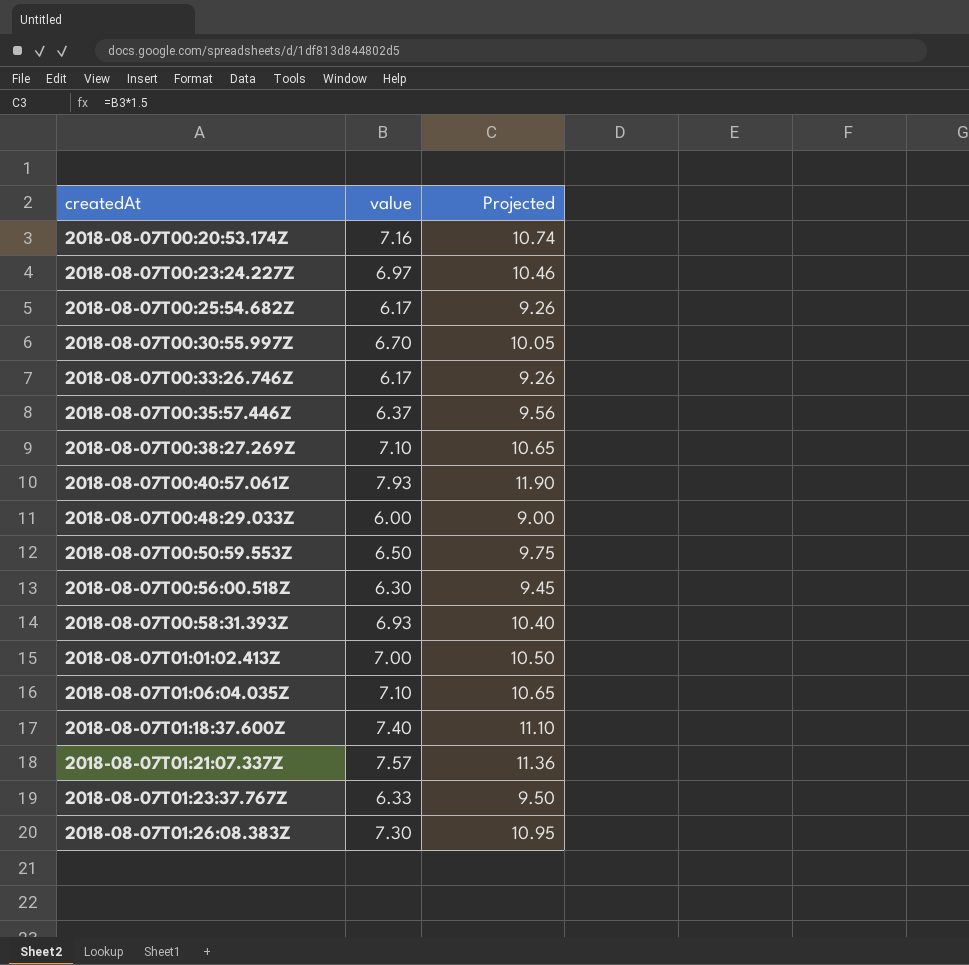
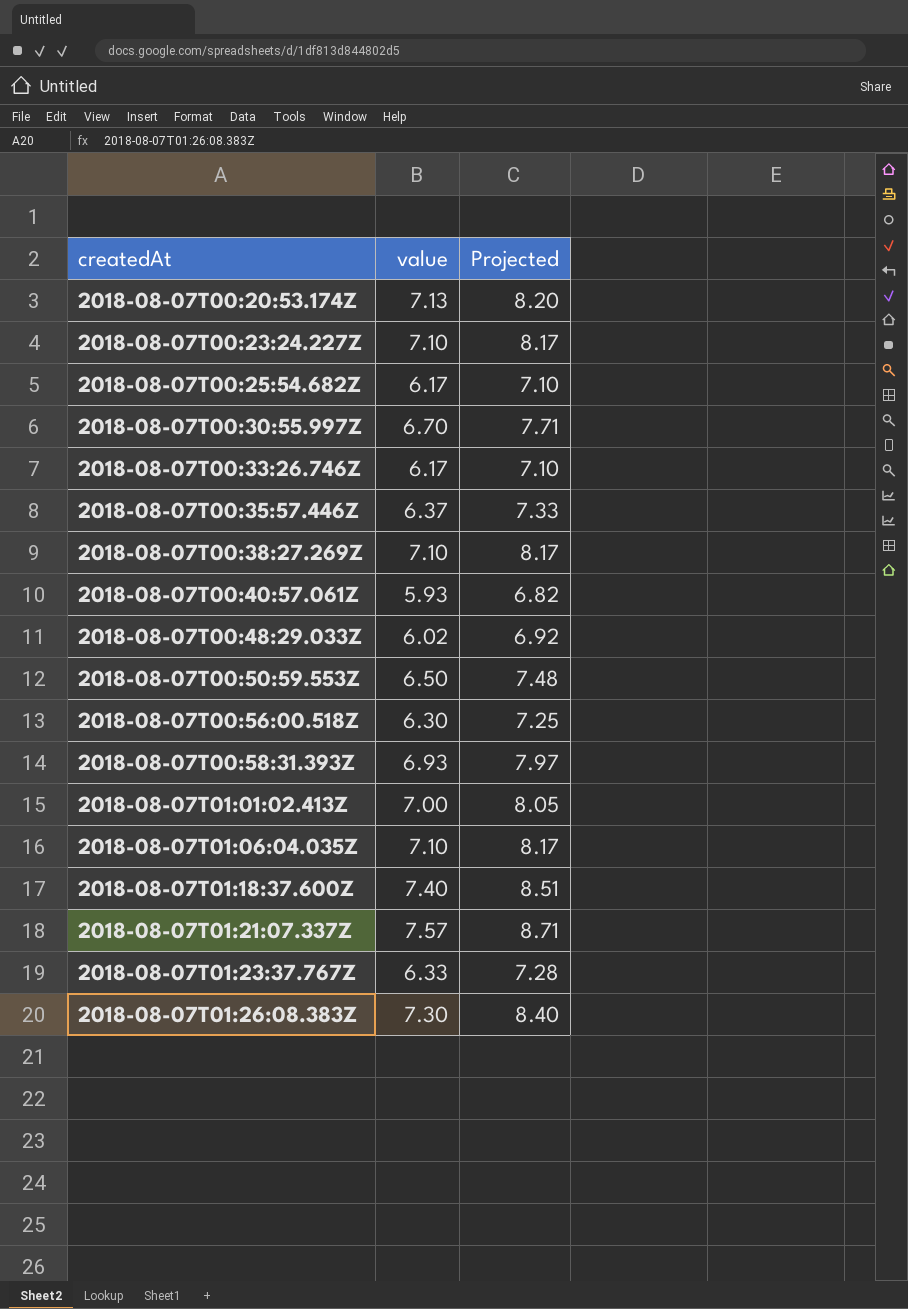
column Projected | formula: [value] * 1.5 -> [value] * 1.15
2018-08-07T00:20:53.174Z | value: 7.16 -> 7.13
2018-08-07T00:23:24.227Z | value: 6.97 -> 7.10
2018-08-07T00:40:57.061Z | value: 7.93 -> 5.93
2018-08-07T00:48:29.033Z | value: 6.00 -> 6.02

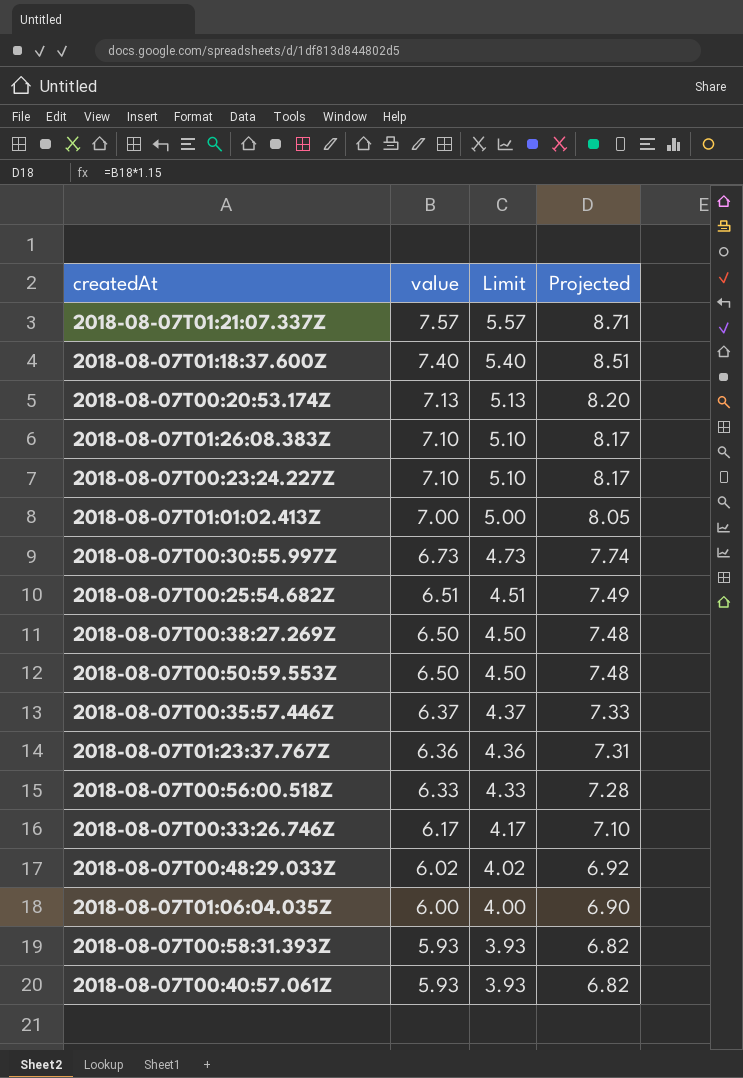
row order: createdAt ascending -> value descending
column Limit | formula: none -> [value] - 2
2018-08-07T01:26:08.383Z | value: 7.30 -> 7.10
2018-08-07T01:26:08.383Z | Projected: 8.40 -> 8.17
2018-08-07T00:30:55.997Z | value: 6.70 -> 6.73
2018-08-07T00:30:55.997Z | Projected: 7.71 -> 7.74
2018-08-07T00:25:54.682Z | value: 6.17 -> 6.51
2018-08-07T00:25:54.682Z | Projected: 7.10 -> 7.49
2018-08-07T00:38:27.269Z | value: 7.10 -> 6.50
2018-08-07T00:38:27.269Z | Projected: 8.17 -> 7.48
2018-08-07T01:23:37.767Z | value: 6.33 -> 6.36
2018-08-07T01:23:37.767Z | Projected: 7.28 -> 7.31
2018-08-07T00:56:00.518Z | value: 6.30 -> 6.33
2018-08-07T00:56:00.518Z | Projected: 7.25 -> 7.28
2018-08-07T01:06:04.035Z | value: 7.10 -> 6.00
2018-08-07T01:06:04.035Z | Projected: 8.17 -> 6.90
2018-08-07T00:58:31.393Z | value: 6.93 -> 5.93
2018-08-07T00:58:31.393Z | Projected: 7.97 -> 6.82

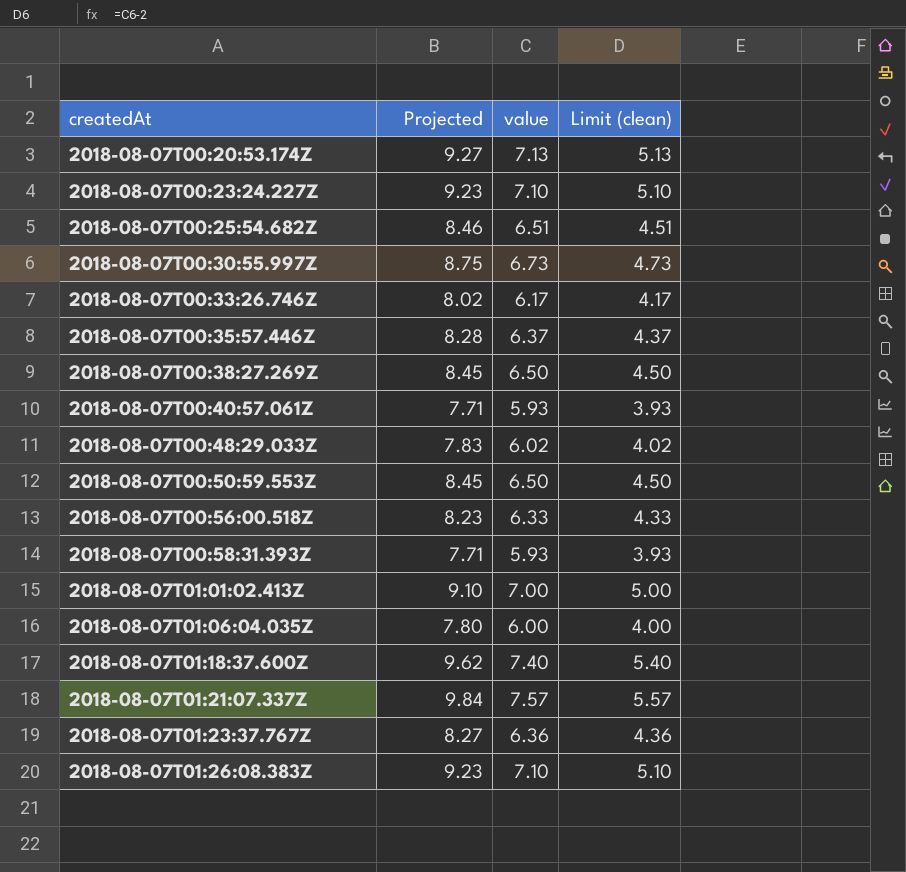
row order: value descending -> createdAt ascending
column Projected | formula: [value] * 1.15 -> [value] * 1.3
column Projected | position: 4 -> 2
column name: Limit -> Limit (clean)

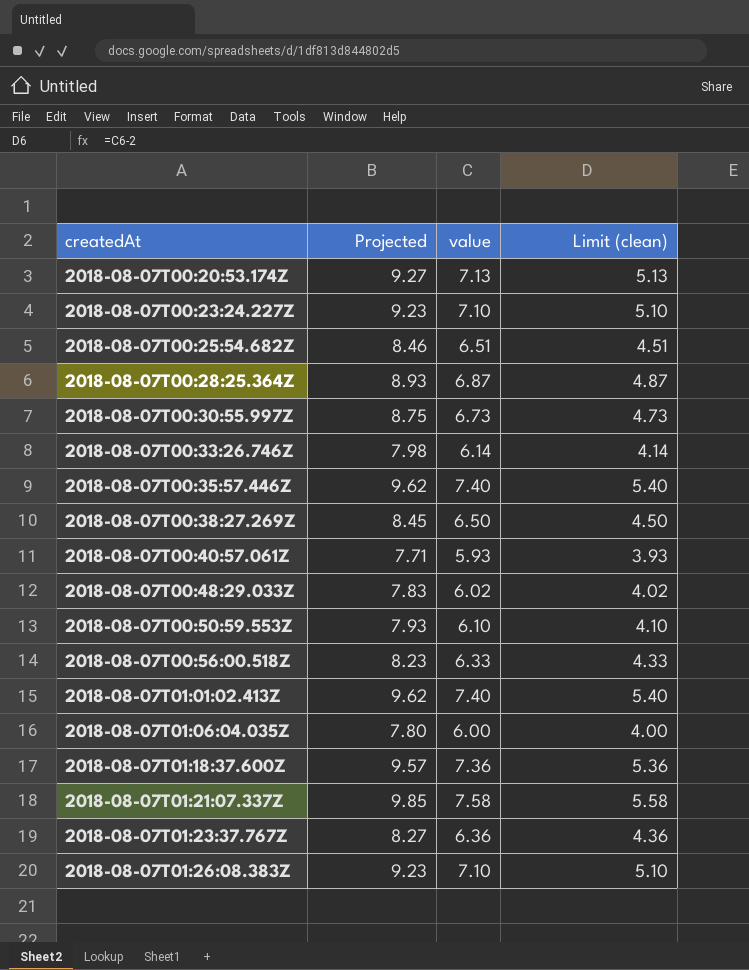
row 2018-08-07T00:58:31.393Z: 7.71 | 5.93 | 3.93 -> none
row 2018-08-07T00:28:25.364Z: none -> 8.93 | 6.87 | 4.87
2018-08-07T00:33:26.746Z | Projected: 8.02 -> 7.98
2018-08-07T00:33:26.746Z | value: 6.17 -> 6.14
2018-08-07T00:33:26.746Z | Limit (clean): 4.17 -> 4.14
2018-08-07T00:35:57.446Z | Projected: 8.28 -> 9.62
2018-08-07T00:35:57.446Z | value: 6.37 -> 7.40
2018-08-07T00:35:57.446Z | Limit (clean): 4.37 -> 5.40
2018-08-07T00:50:59.553Z | Projected: 8.45 -> 7.93
2018-08-07T00:50:59.553Z | value: 6.50 -> 6.10
2018-08-07T00:50:59.553Z | Limit (clean): 4.50 -> 4.10
2018-08-07T01:01:02.413Z | Projected: 9.10 -> 9.62
2018-08-07T01:01:02.413Z | value: 7.00 -> 7.40
2018-08-07T01:01:02.413Z | Limit (clean): 5.00 -> 5.40
2018-08-07T01:18:37.600Z | Projected: 9.62 -> 9.57
2018-08-07T01:18:37.600Z | value: 7.40 -> 7.36
2018-08-07T01:18:37.600Z | Limit (clean): 5.40 -> 5.36
2018-08-07T01:21:07.337Z | Projected: 9.84 -> 9.85
2018-08-07T01:21:07.337Z | value: 7.57 -> 7.58
2018-08-07T01:21:07.337Z | Limit (clean): 5.57 -> 5.58

